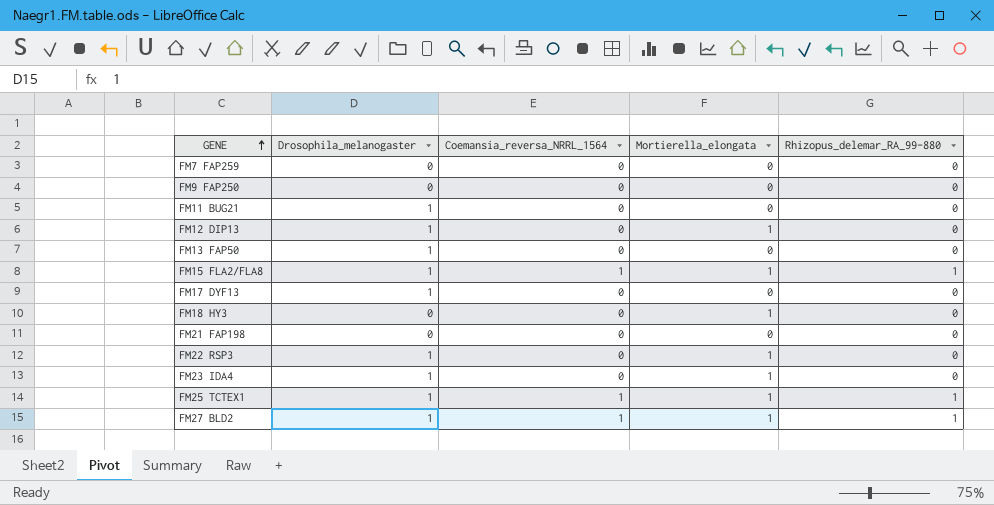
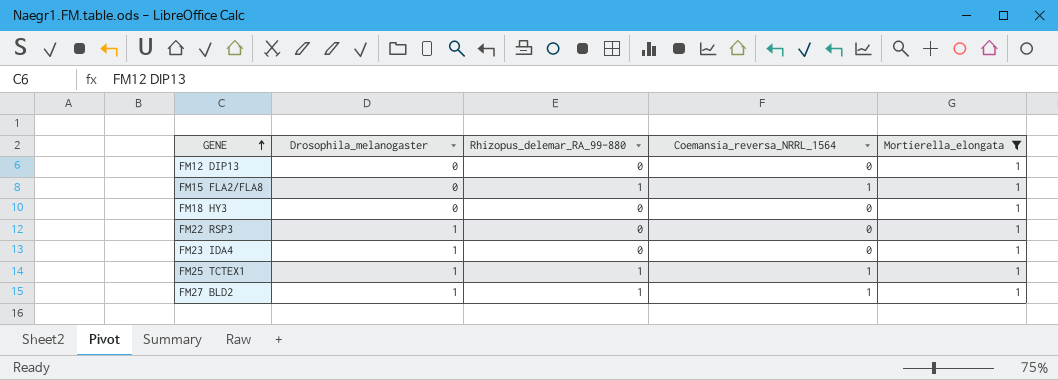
filter: none -> Mortierella_elongata = 1
column Rhizopus_delemar_RA_99-880 | position: 5 -> 3
FM12 DIP13 | Drosophila_melanogaster: 1 -> 0
FM15 FLA2/FLA8 | Drosophila_melanogaster: 1 -> 0

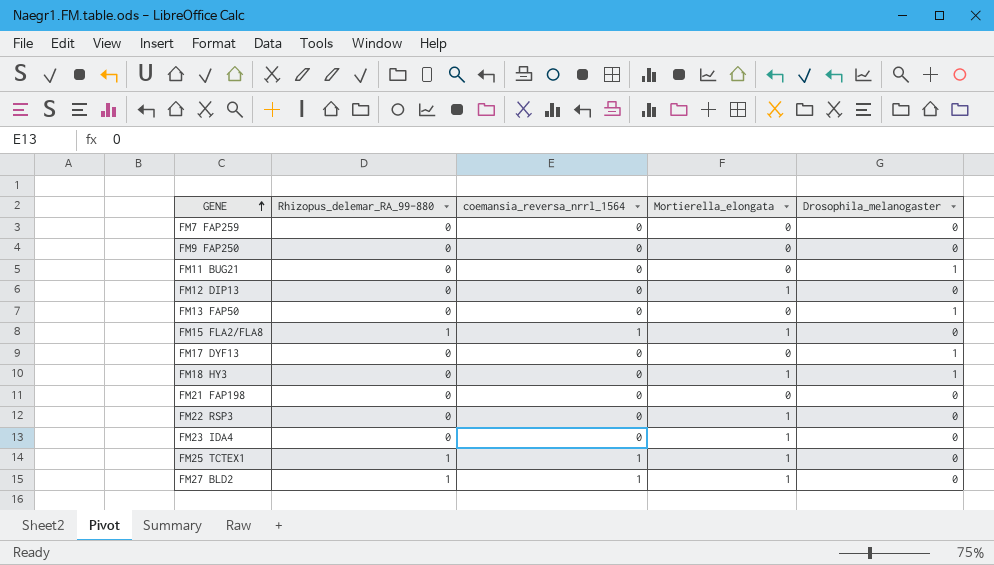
filter: Mortierella_elongata = 1 -> none
column name: Coemansia_reversa_NRRL_1564 -> coemansia_reversa_nrrl_1564
column Drosophila_melanogaster | position: 2 -> 5
FM18 HY3 | Drosophila_melanogaster: 0 -> 1
FM22 RSP3 | Drosophila_melanogaster: 1 -> 0
FM23 IDA4 | Drosophila_melanogaster: 1 -> 0
FM25 TCTEX1 | Drosophila_melanogaster: 1 -> 0
FM27 BLD2 | Drosophila_melanogaster: 1 -> 0

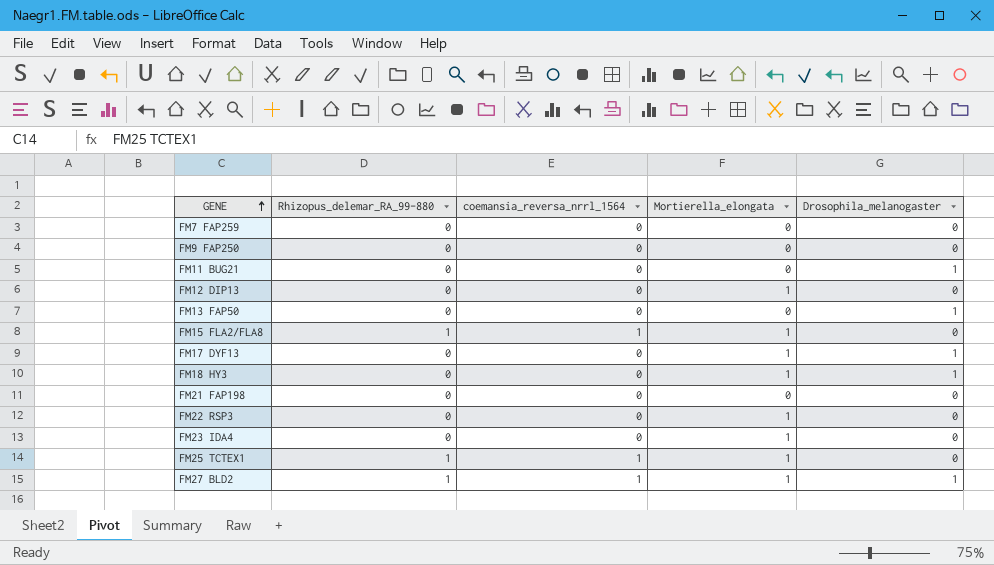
FM17 DYF13 | Mortierella_elongata: 0 -> 1
FM27 BLD2 | Drosophila_melanogaster: 0 -> 1

